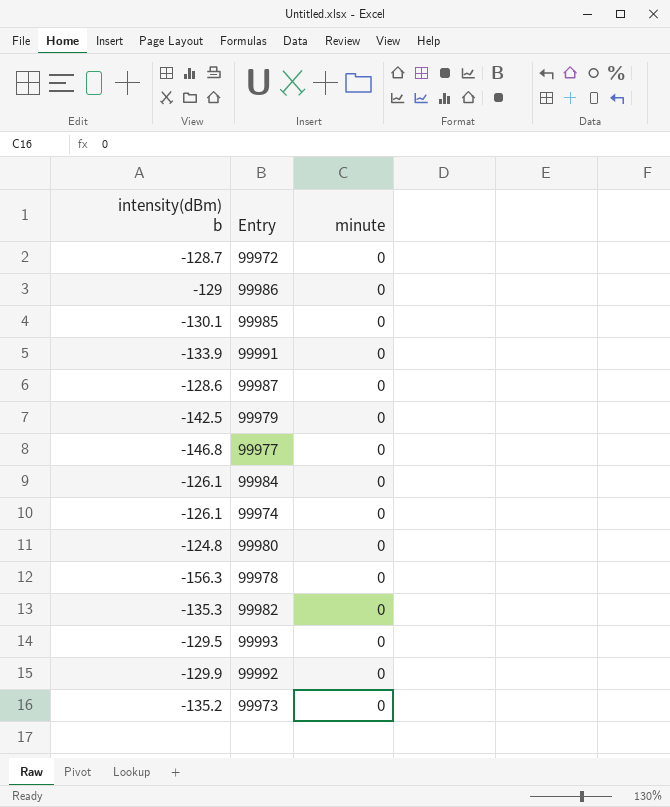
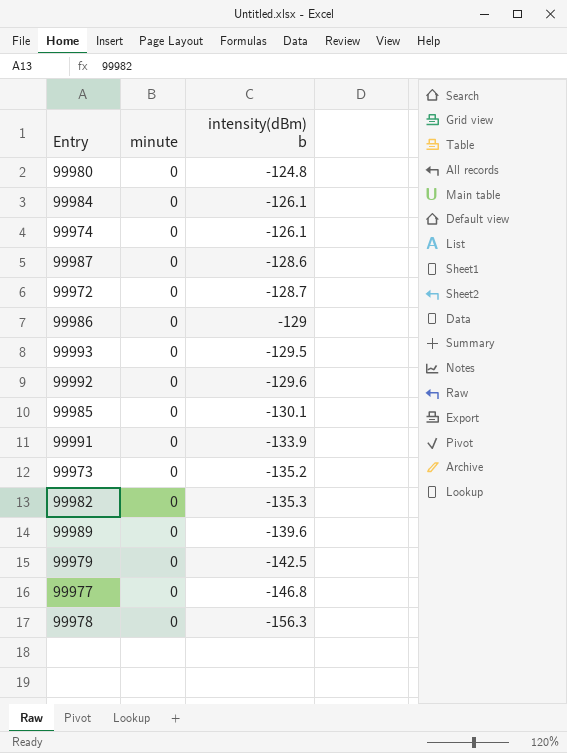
row order: none -> intensity(dBm) b descending
column intensity(dBm) b | position: 1 -> 3
99992 | intensity(dBm) b: -129.9 -> -129.6
row 99989: none -> 0 | -139.6

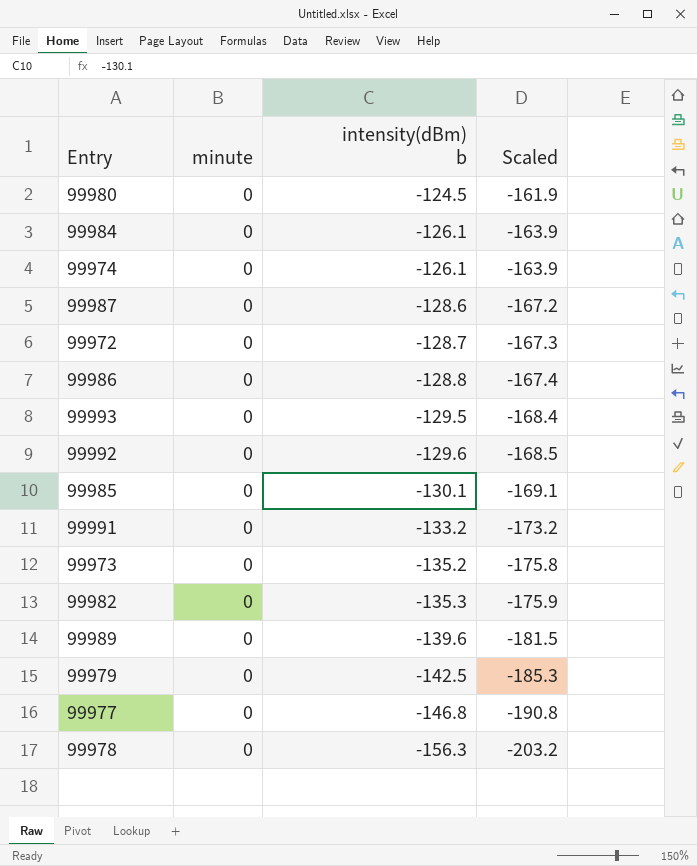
column Scaled | formula: none -> [intensity(dBm) b] * 1.3
99980 | intensity(dBm) b: -124.8 -> -124.5
99986 | intensity(dBm) b: -129 -> -128.8
99991 | intensity(dBm) b: -133.9 -> -133.2

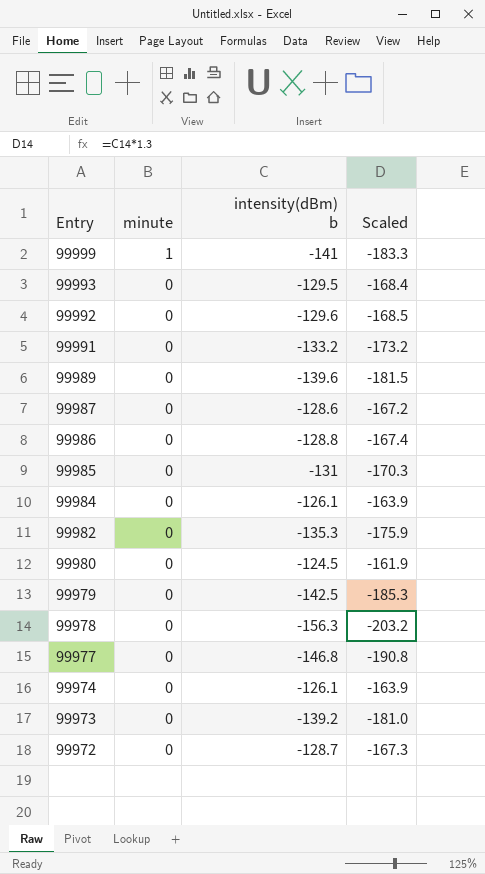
row order: intensity(dBm) b descending -> Entry descending
row 99999: none -> 1 | -141 | -183.3
99985 | intensity(dBm) b: -130.1 -> -131
99985 | Scaled: -169.1 -> -170.3
99973 | intensity(dBm) b: -135.2 -> -139.2
99973 | Scaled: -175.8 -> -181.0

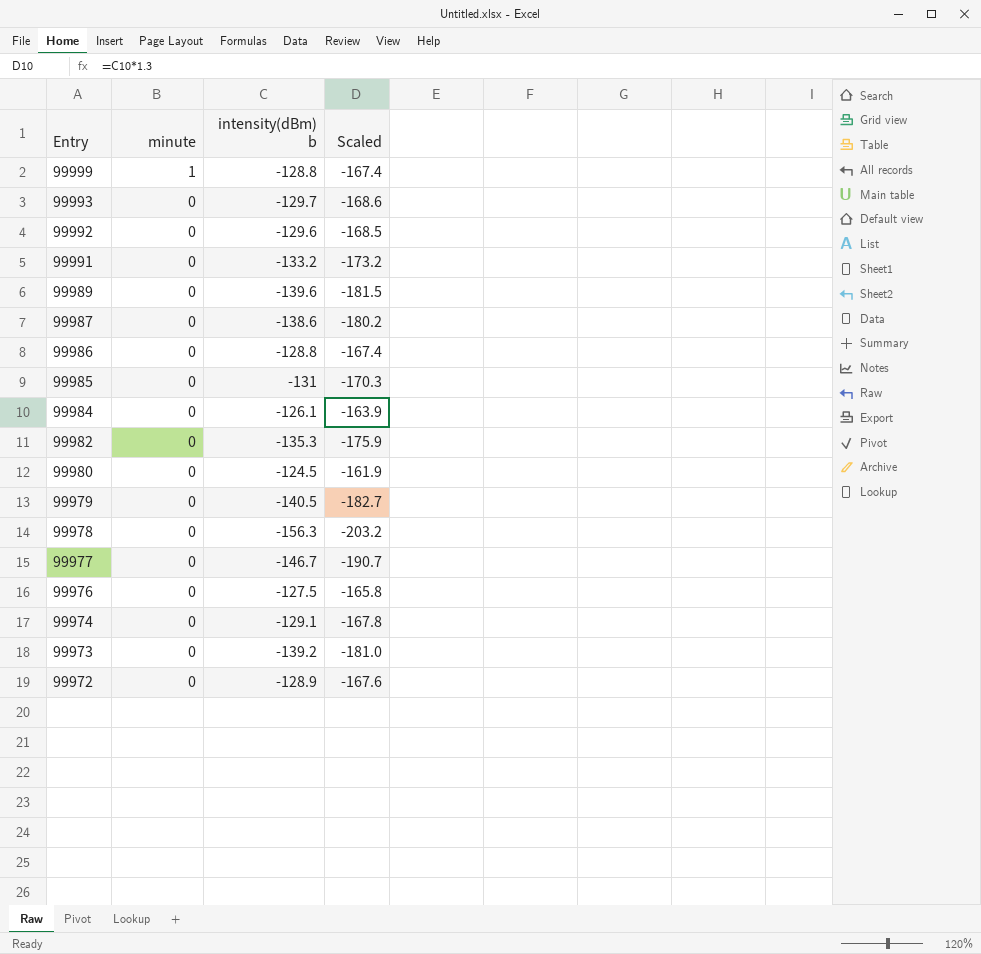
99999 | intensity(dBm) b: -141 -> -128.8
99999 | Scaled: -183.3 -> -167.4
99993 | intensity(dBm) b: -129.5 -> -129.7
99993 | Scaled: -168.4 -> -168.6
99987 | intensity(dBm) b: -128.6 -> -138.6
99987 | Scaled: -167.2 -> -180.2
99979 | intensity(dBm) b: -142.5 -> -140.5
99979 | Scaled: -185.3 -> -182.7
99977 | intensity(dBm) b: -146.8 -> -146.7
99977 | Scaled: -190.8 -> -190.7
row 99976: none -> 0 | -127.5 | -165.8
99974 | intensity(dBm) b: -126.1 -> -129.1
99974 | Scaled: -163.9 -> -167.8
99972 | intensity(dBm) b: -128.7 -> -128.9
99972 | Scaled: -167.3 -> -167.6

